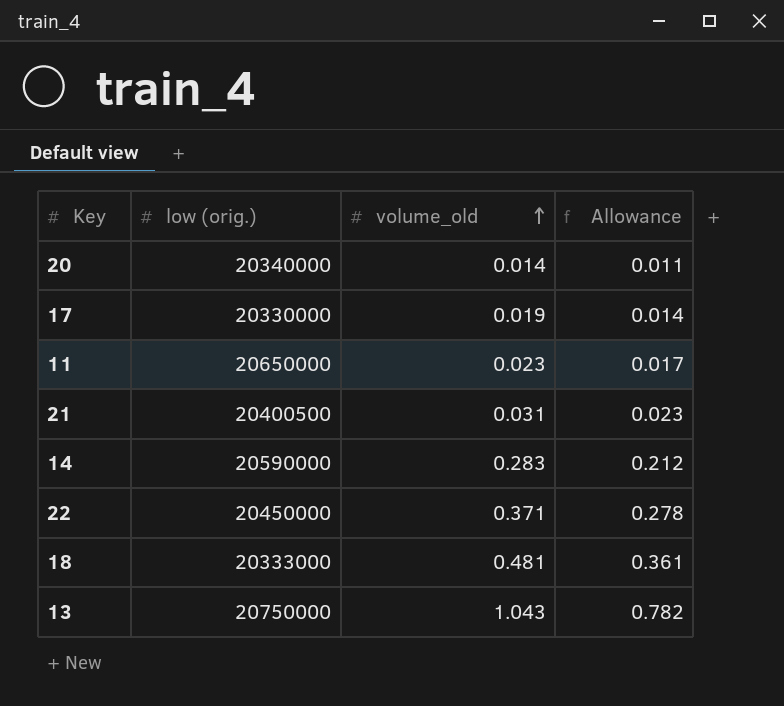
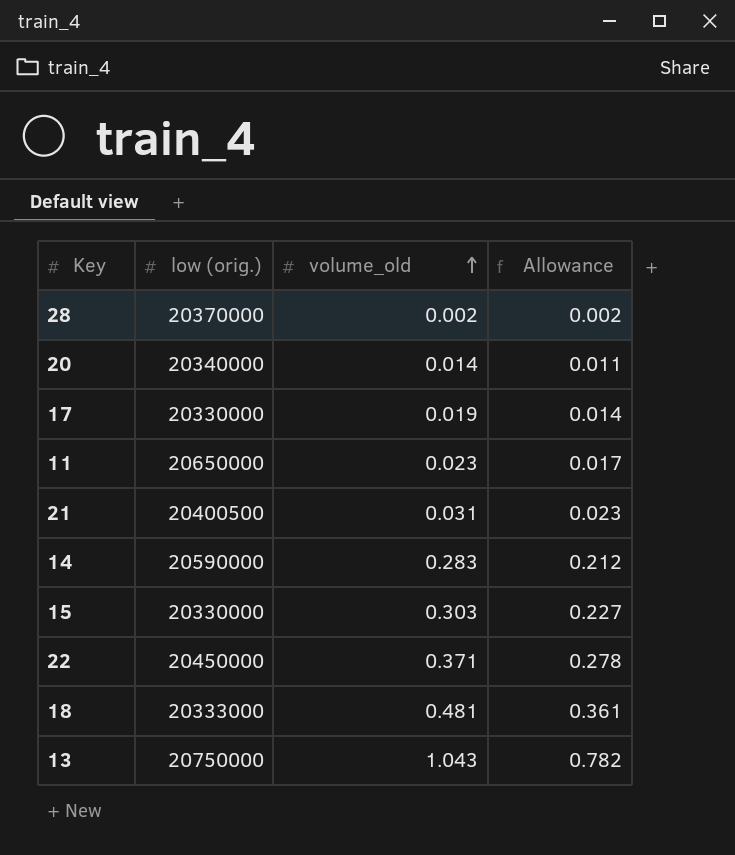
row 28: none -> 20370000 | 0.002 | 0.002
row 15: none -> 20330000 | 0.303 | 0.227

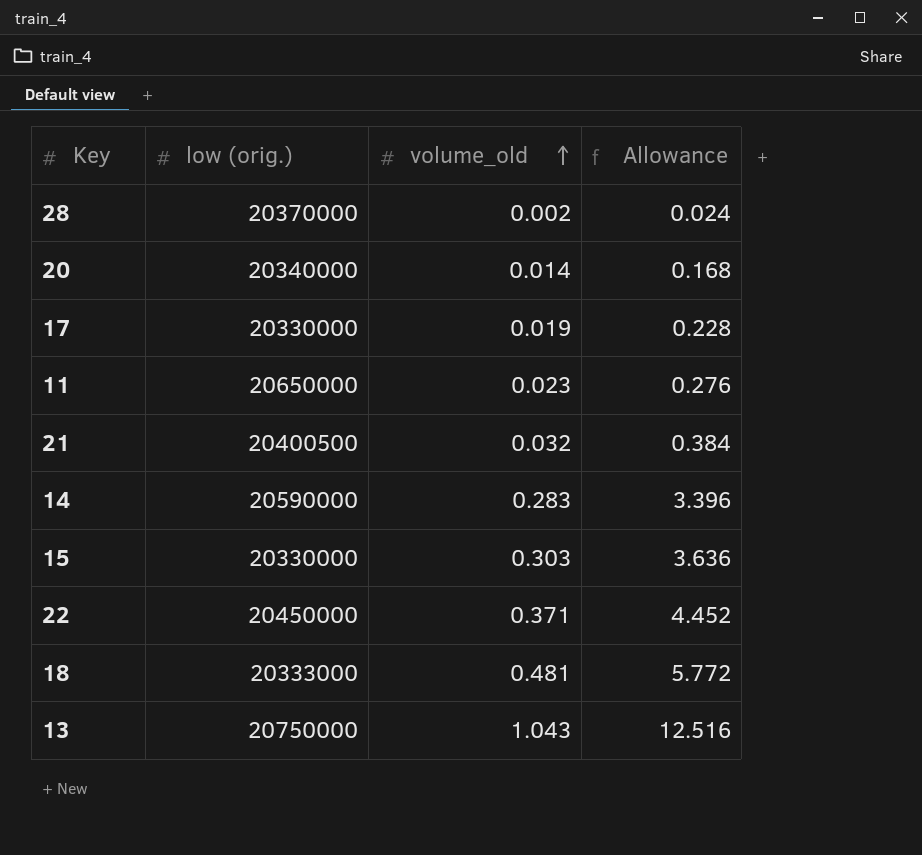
column Allowance | formula: [volume_old] * 0.75 -> [volume_old] * 12
21 | volume_old: 0.031 -> 0.032

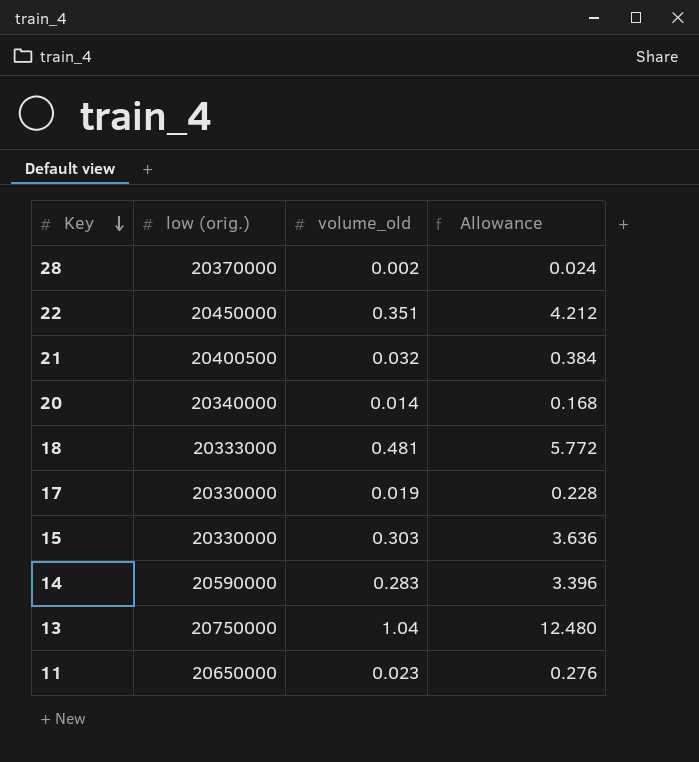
row order: volume_old ascending -> Key descending
22 | volume_old: 0.371 -> 0.351
22 | Allowance: 4.452 -> 4.212
13 | volume_old: 1.043 -> 1.04
13 | Allowance: 12.516 -> 12.480

